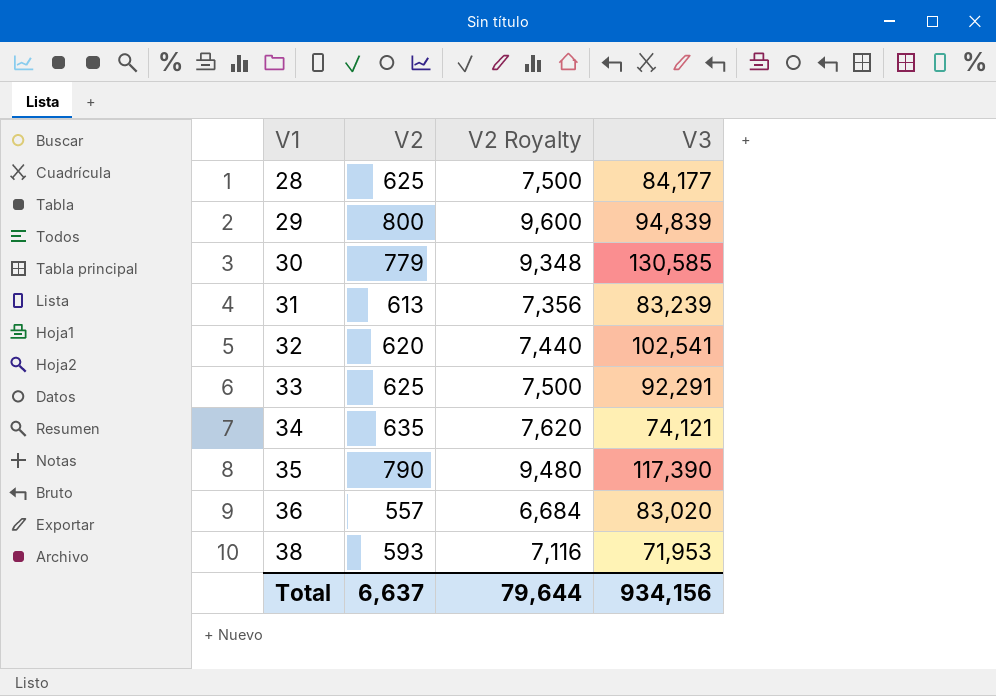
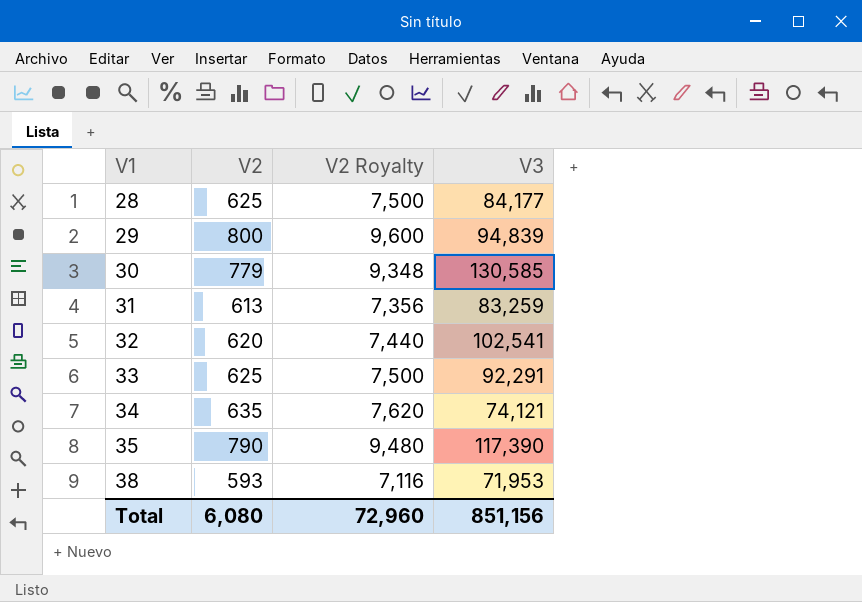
row 36: 557 | 6,684 | 83,020 -> none
31 | V3: 83,239 -> 83,259
Total | V2: 6,637 -> 6,080
Total | V2 Royalty: 79,644 -> 72,960
Total | V3: 934,156 -> 851,156

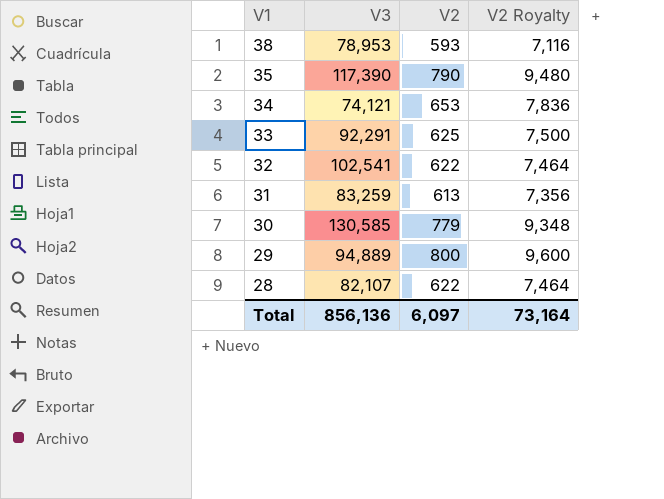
row order: V1 ascending -> V1 descending
column V3 | position: 4 -> 2
38 | V3: 71,953 -> 78,953
34 | V2: 635 -> 653
34 | V2 Royalty: 7,620 -> 7,836
32 | V2: 620 -> 622
32 | V2 Royalty: 7,440 -> 7,464
29 | V3: 94,839 -> 94,889
28 | V3: 84,177 -> 82,107
28 | V2: 625 -> 622
28 | V2 Royalty: 7,500 -> 7,464
Total | V3: 851,156 -> 856,136
Total | V2: 6,080 -> 6,097
Total | V2 Royalty: 72,960 -> 73,164

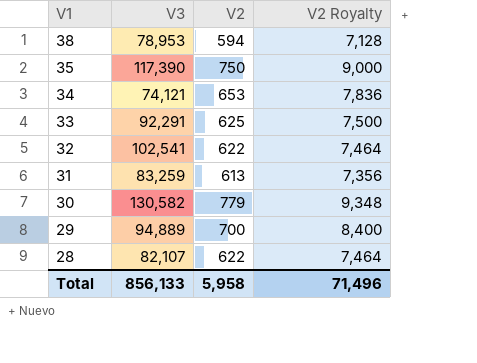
38 | V2: 593 -> 594
38 | V2 Royalty: 7,116 -> 7,128
35 | V2: 790 -> 750
35 | V2 Royalty: 9,480 -> 9,000
30 | V3: 130,585 -> 130,582
29 | V2: 800 -> 700
29 | V2 Royalty: 9,600 -> 8,400
Total | V3: 856,136 -> 856,133
Total | V2: 6,097 -> 5,958
Total | V2 Royalty: 73,164 -> 71,496

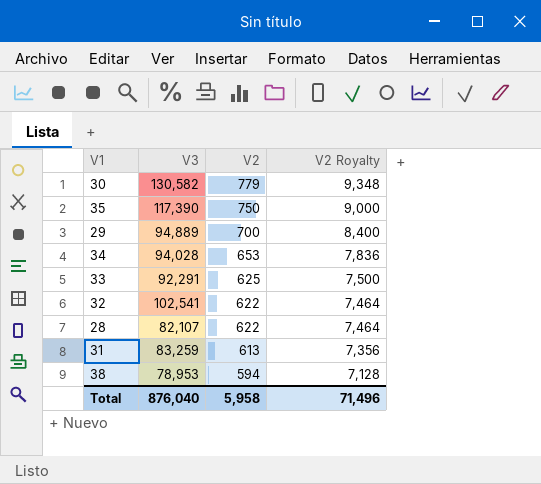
row order: V1 descending -> V2 descending
34 | V3: 74,121 -> 94,028
Total | V3: 856,133 -> 876,040

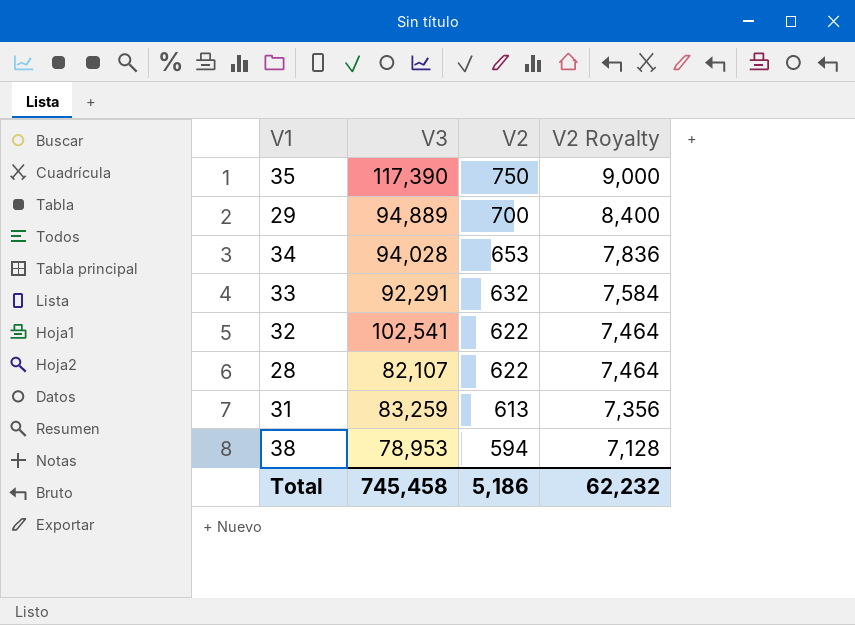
row 30: 130,582 | 779 | 9,348 -> none
33 | V2: 625 -> 632
33 | V2 Royalty: 7,500 -> 7,584
Total | V3: 876,040 -> 745,458
Total | V2: 5,958 -> 5,186
Total | V2 Royalty: 71,496 -> 62,232

